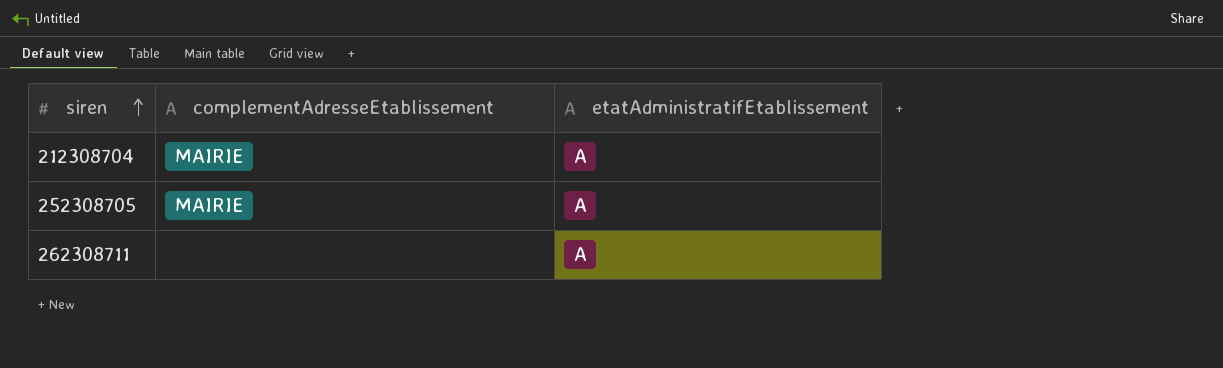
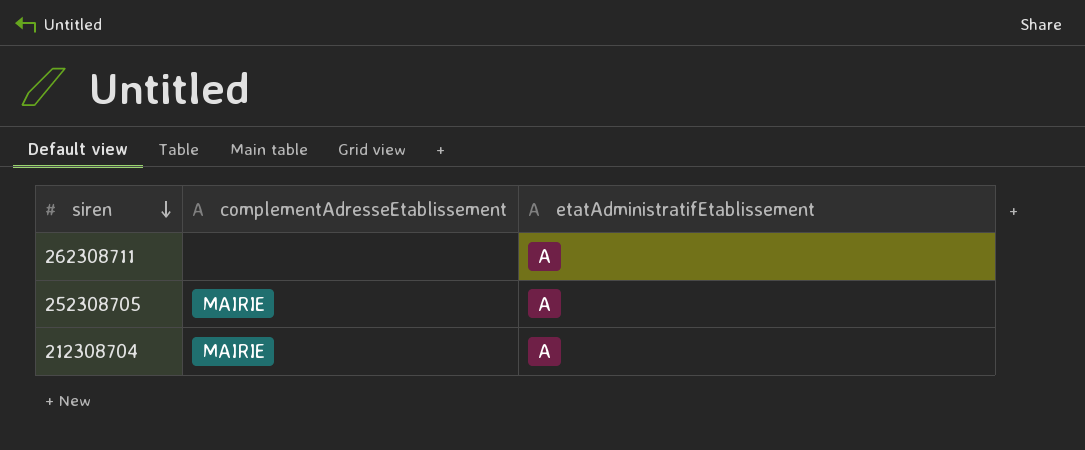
row order: siren ascending -> siren descending

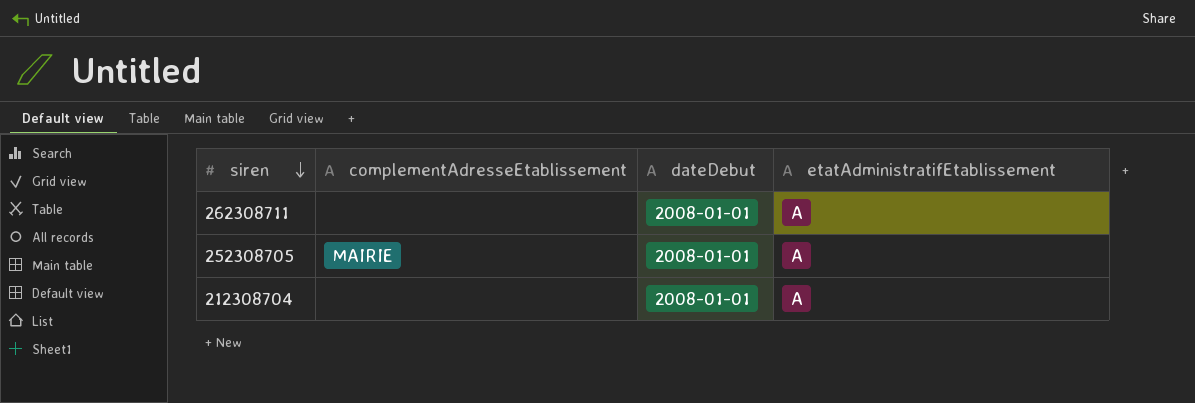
column dateDebut | position: none -> 3
212308704 | complementAdresseEtablissement: MAIRIE -> none

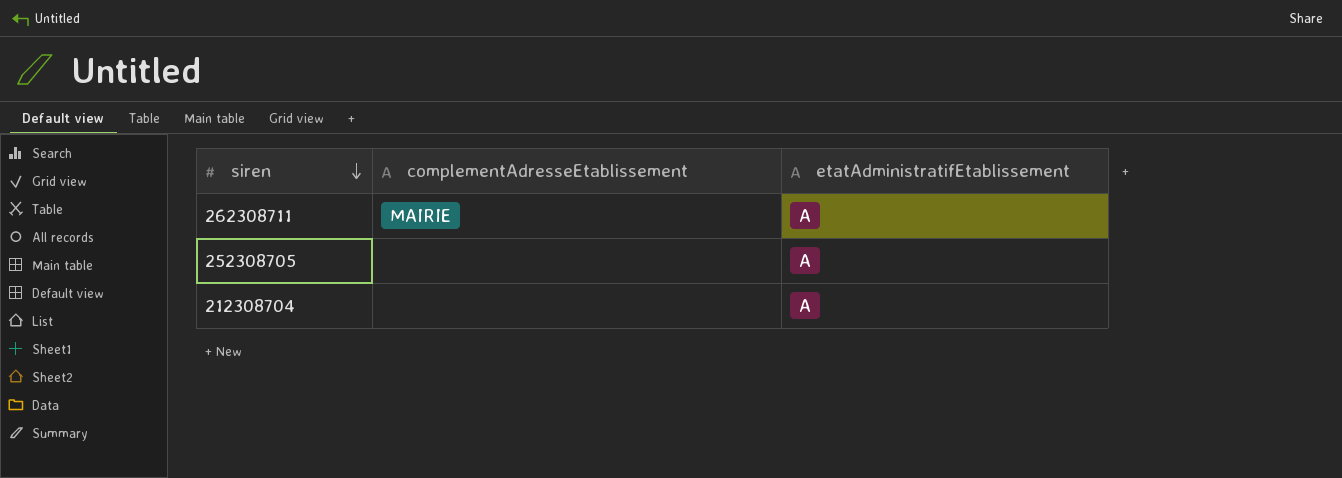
column dateDebut | position: 3 -> none
262308711 | complementAdresseEtablissement: none -> MAIRIE
252308705 | complementAdresseEtablissement: MAIRIE -> none

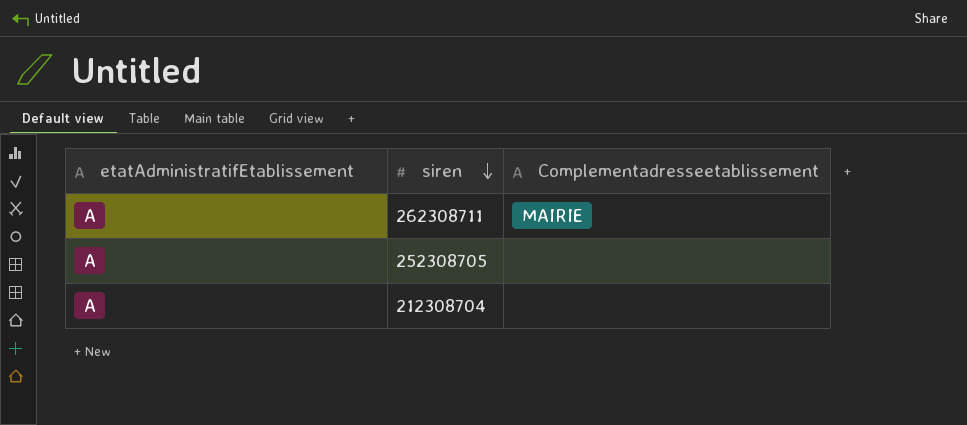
column etatAdministratifEtablissement | position: 3 -> 1
column name: complementAdresseEtablissement -> Complementadresseetablissement

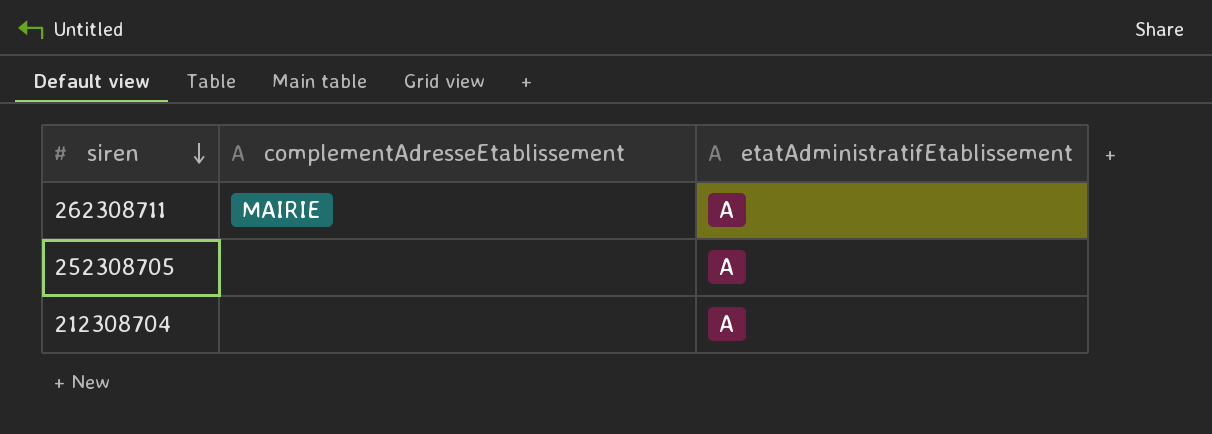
column name: Complementadresseetablissement -> complementAdresseEtablissement
column etatAdministratifEtablissement | position: 1 -> 3

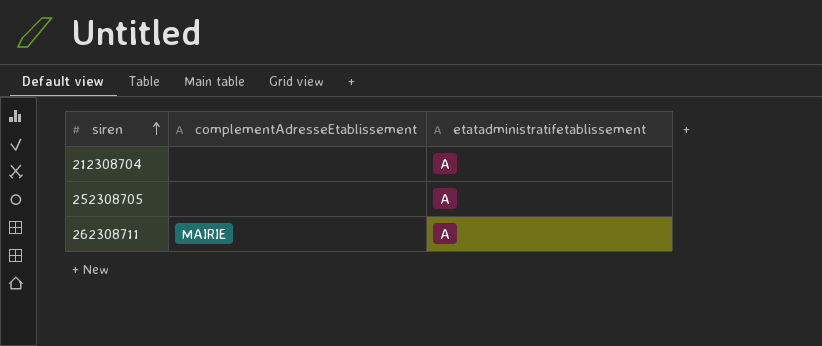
row order: siren descending -> siren ascending
column name: etatAdministratifEtablissement -> etatadministratifetablissement

